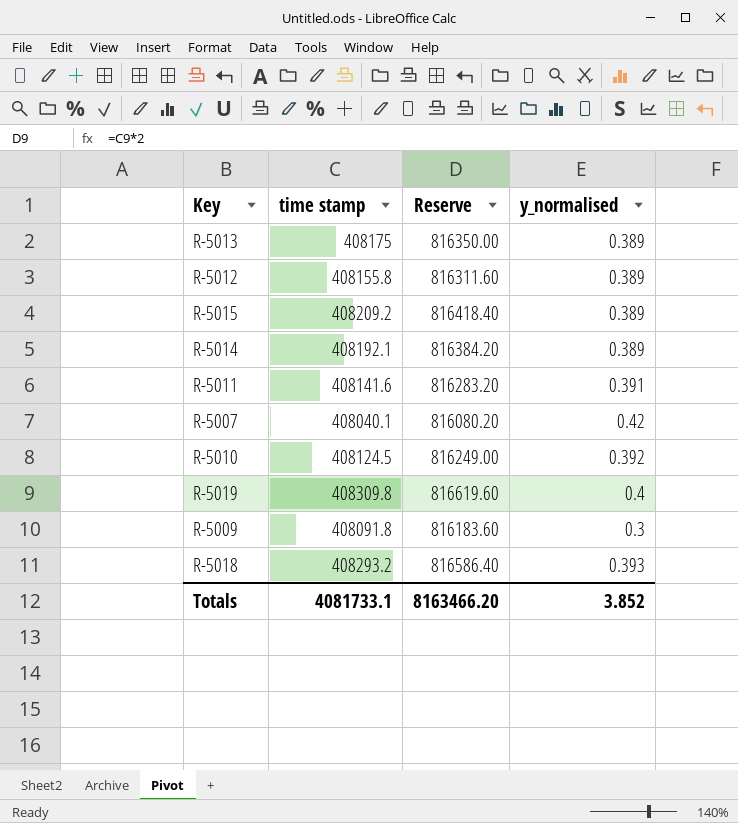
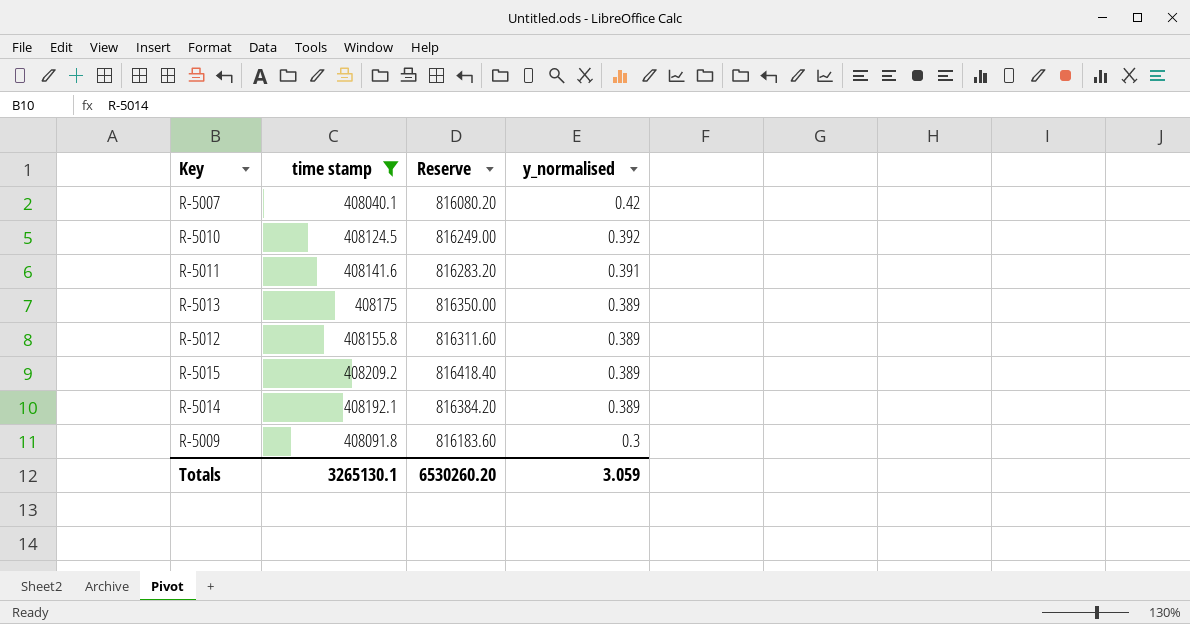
filter: none -> time stamp <= 408209.2
row order: none -> y_normalised descending
Totals | time stamp: 4081733.1 -> 3265130.1
Totals | Reserve: 8163466.20 -> 6530260.20
Totals | y_normalised: 3.852 -> 3.059

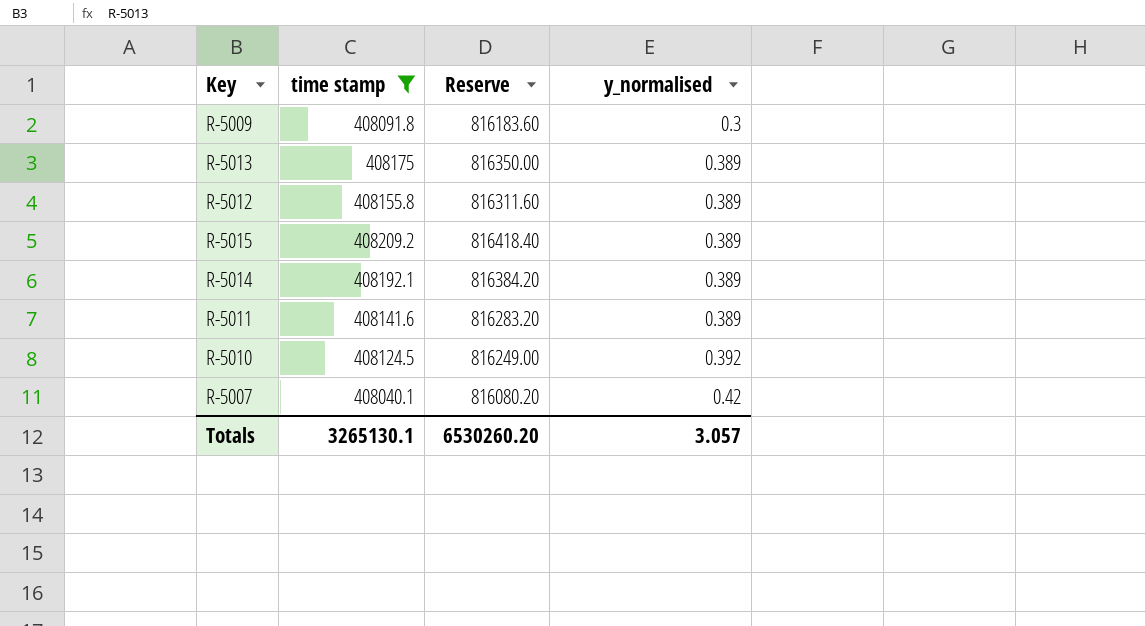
row order: y_normalised descending -> y_normalised ascending
R-5011 | y_normalised: 0.391 -> 0.389
Totals | y_normalised: 3.059 -> 3.057

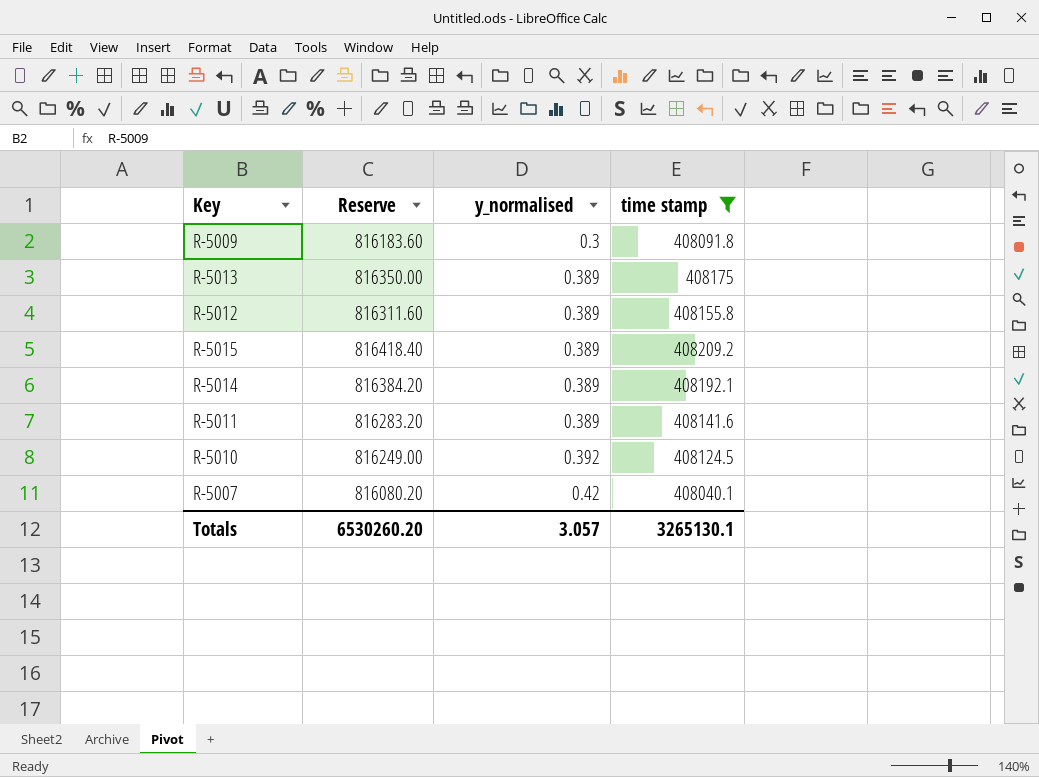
column time stamp | position: 2 -> 4

